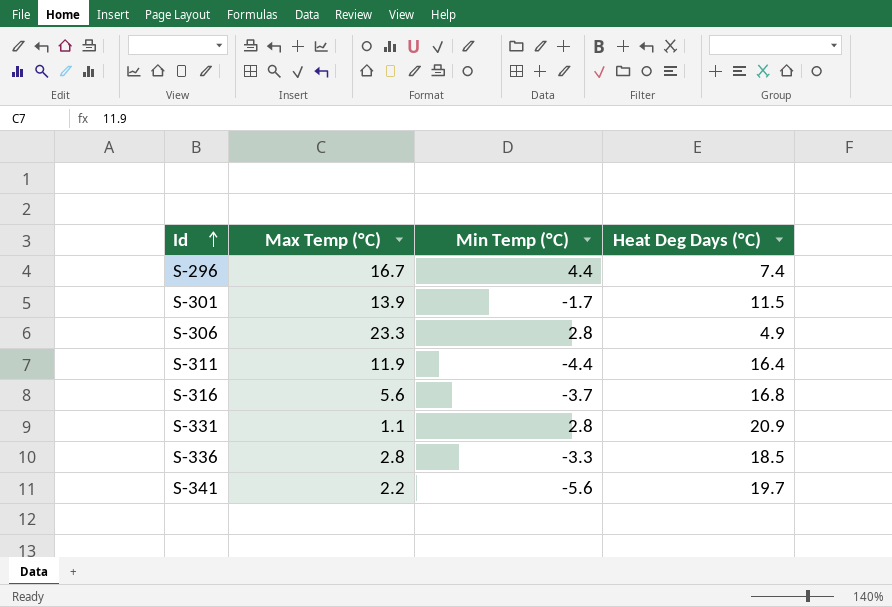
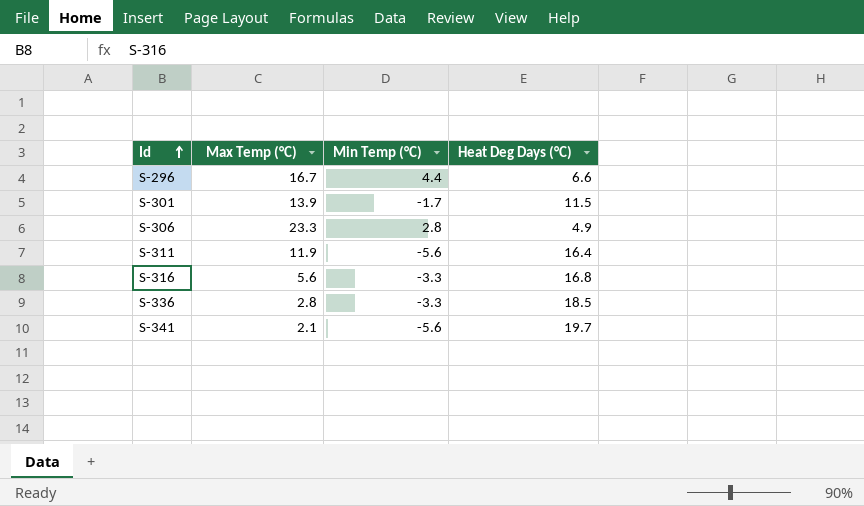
row S-331: 1.1 | 2.8 | 20.9 -> none
S-296 | Heat Deg Days (°C): 7.4 -> 6.6
S-311 | Min Temp (°C): -4.4 -> -5.6
S-316 | Min Temp (°C): -3.7 -> -3.3
S-341 | Max Temp (°C): 2.2 -> 2.1

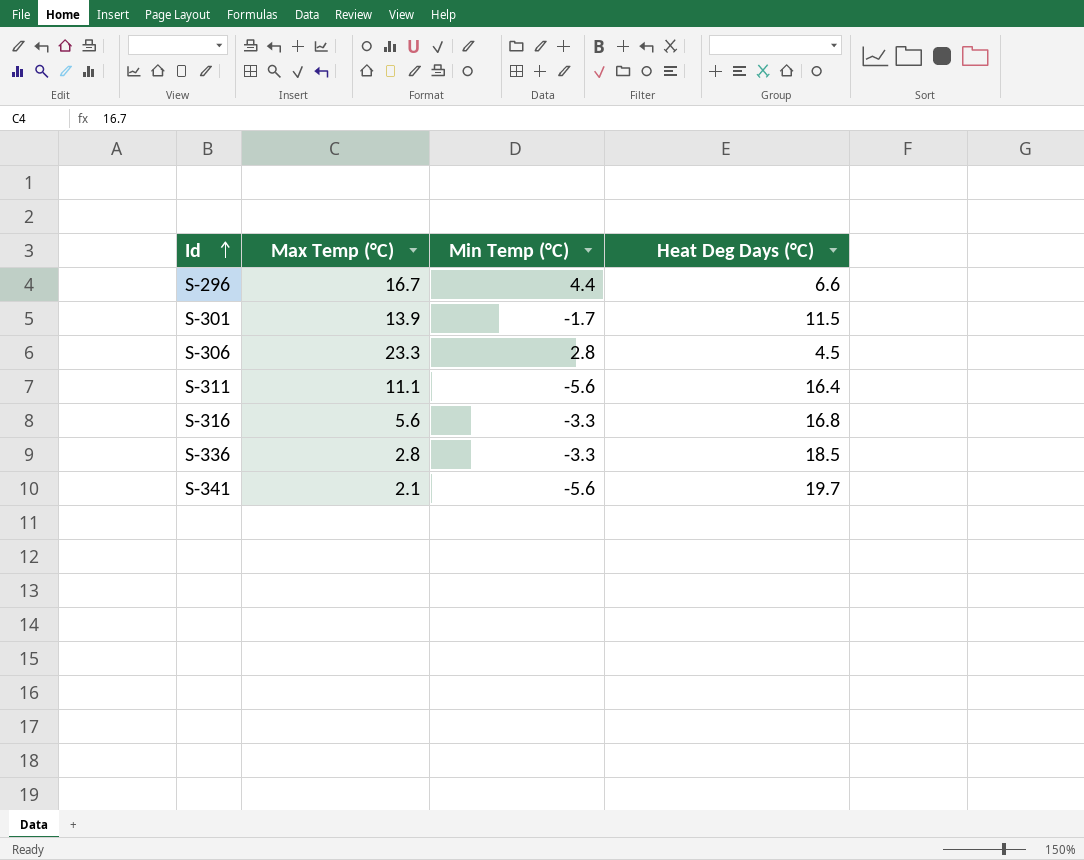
S-306 | Heat Deg Days (°C): 4.9 -> 4.5
S-311 | Max Temp (°C): 11.9 -> 11.1

